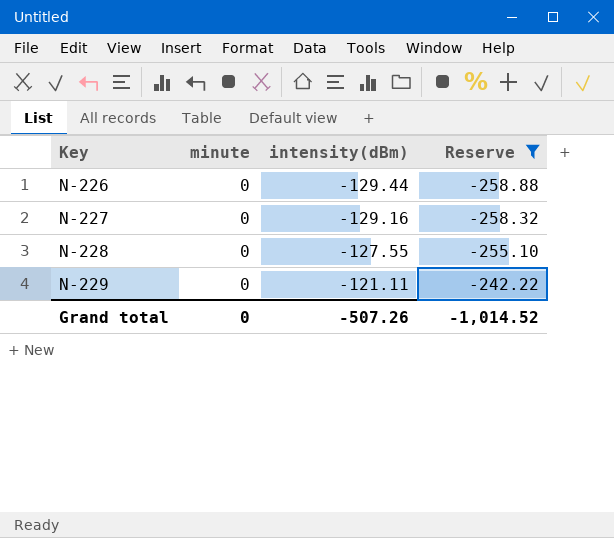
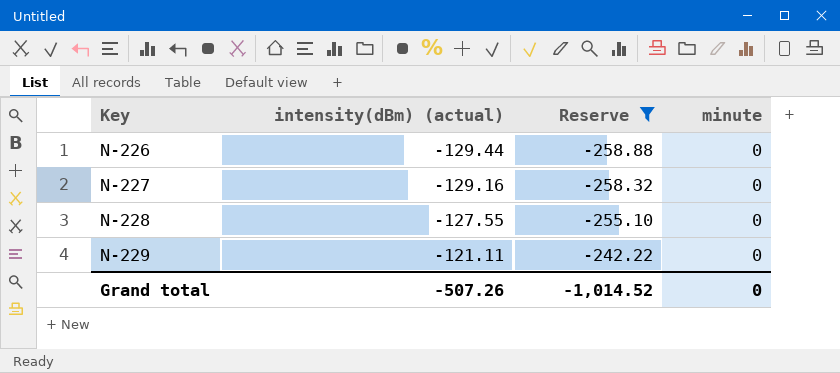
column name: intensity(dBm) -> intensity(dBm) (actual)
column minute | position: 2 -> 4

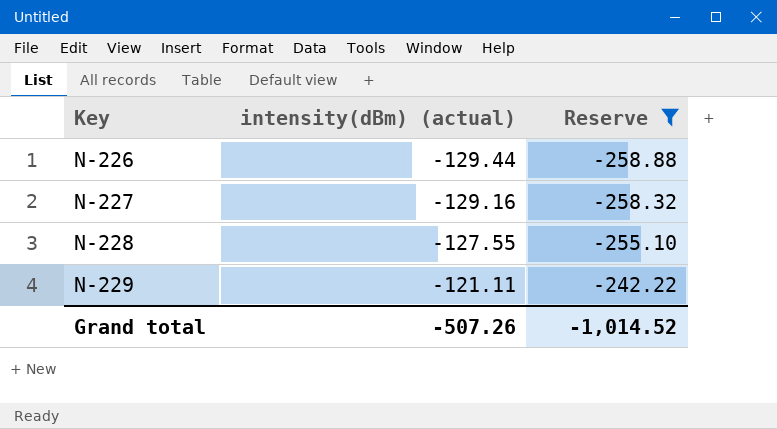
column minute | position: 4 -> none

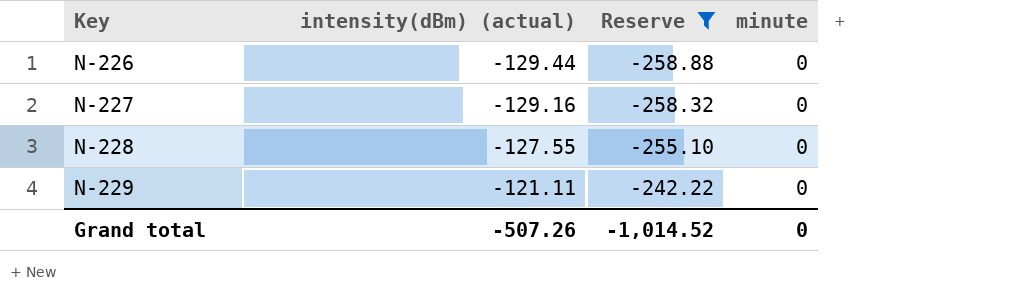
column minute | position: none -> 4

